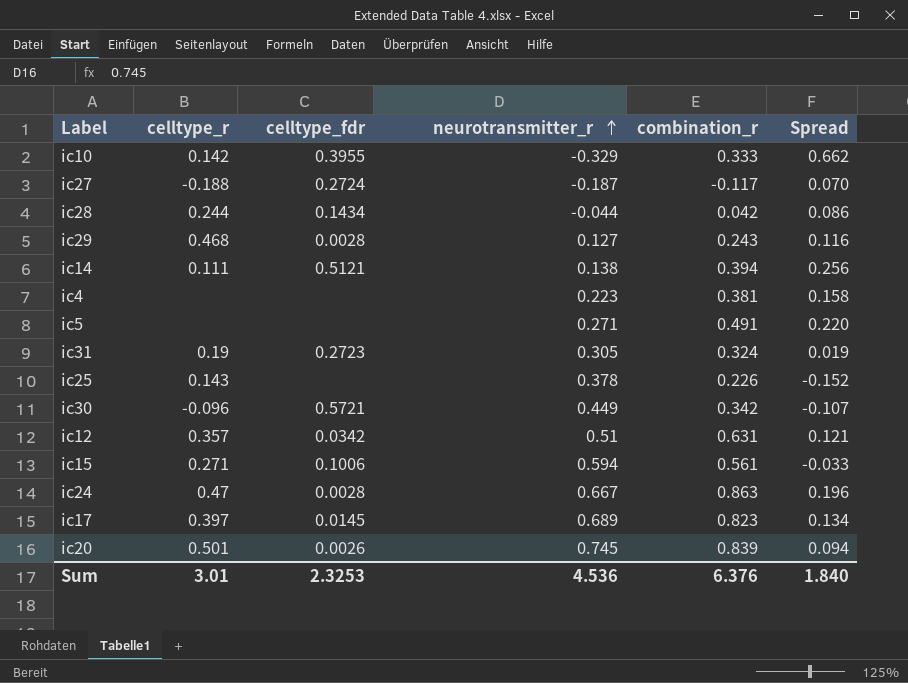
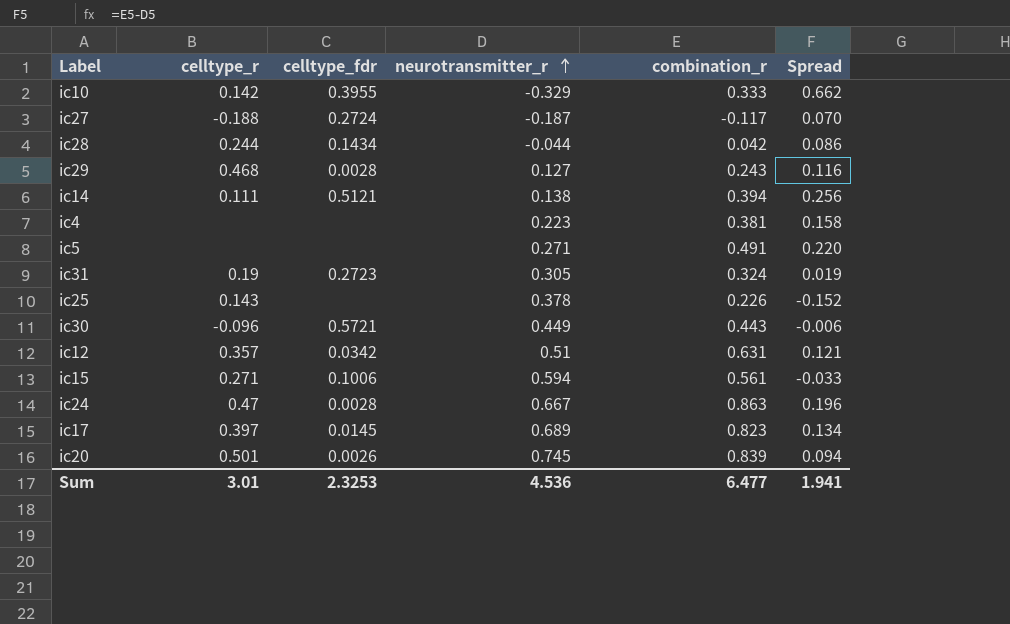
ic30 | combination_r: 0.342 -> 0.443
ic30 | Spread: -0.107 -> -0.006
Sum | combination_r: 6.376 -> 6.477
Sum | Spread: 1.840 -> 1.941

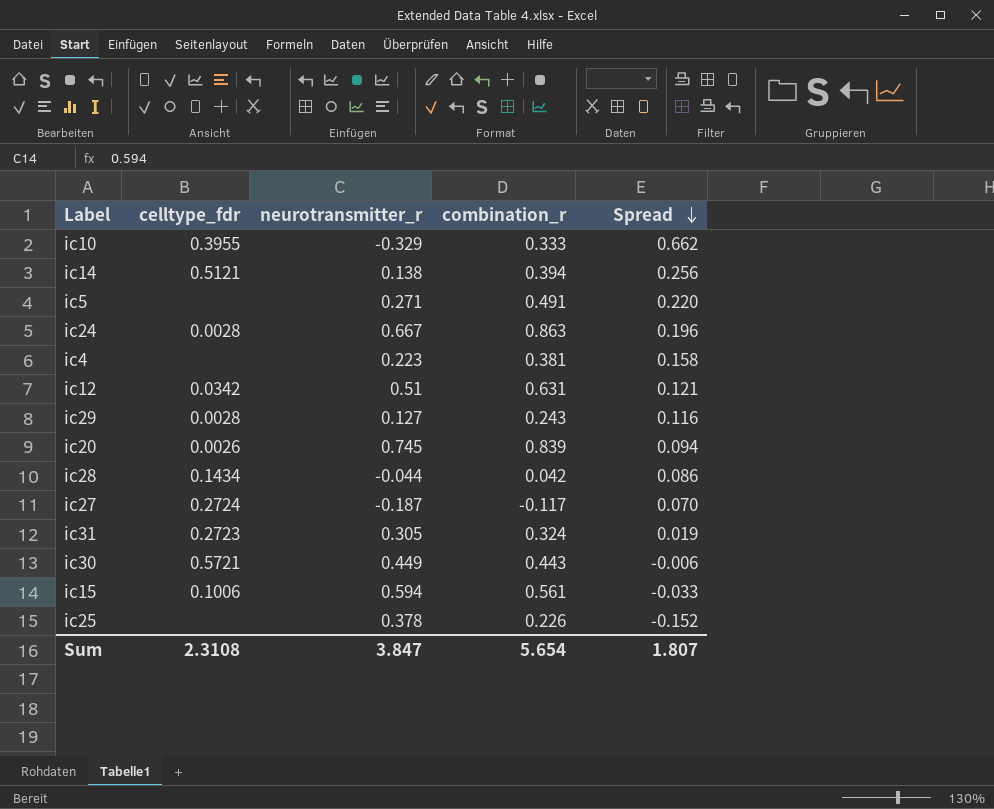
row order: neurotransmitter_r ascending -> Spread descending
column celltype_r | position: 2 -> none
row ic17: 0.397 | 0.0145 | 0.689 | 0.823 | 0.134 -> none
Sum | celltype_fdr: 2.3253 -> 2.3108
Sum | neurotransmitter_r: 4.536 -> 3.847
Sum | combination_r: 6.477 -> 5.654
Sum | Spread: 1.941 -> 1.807

